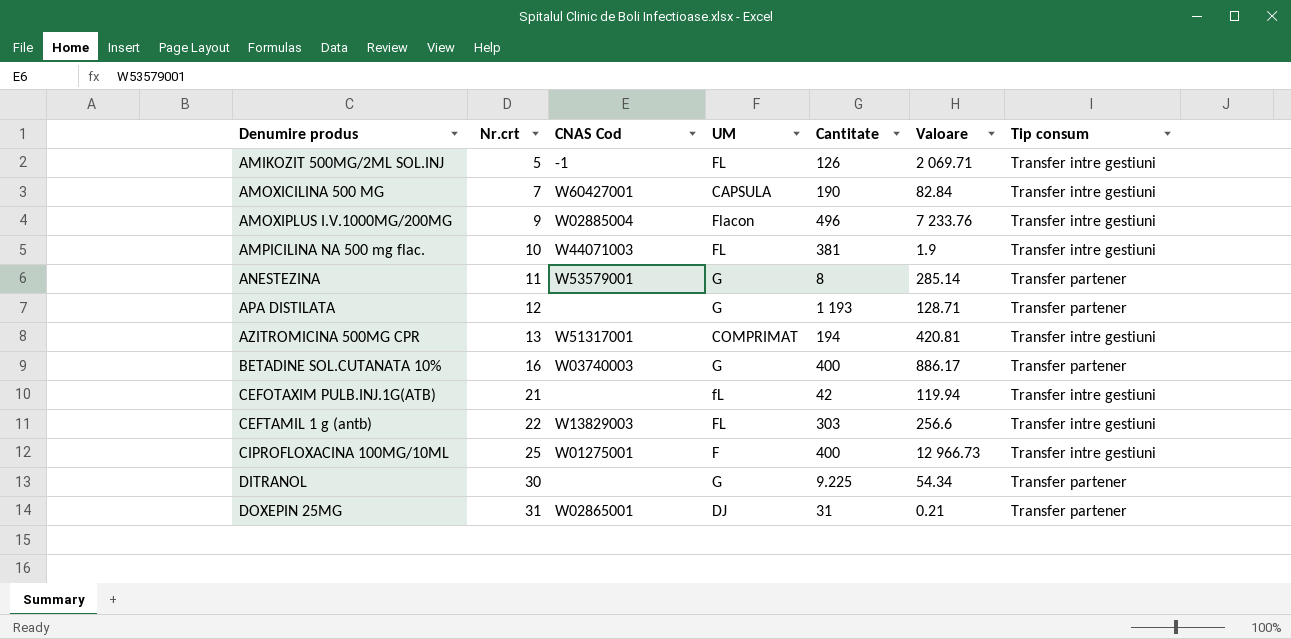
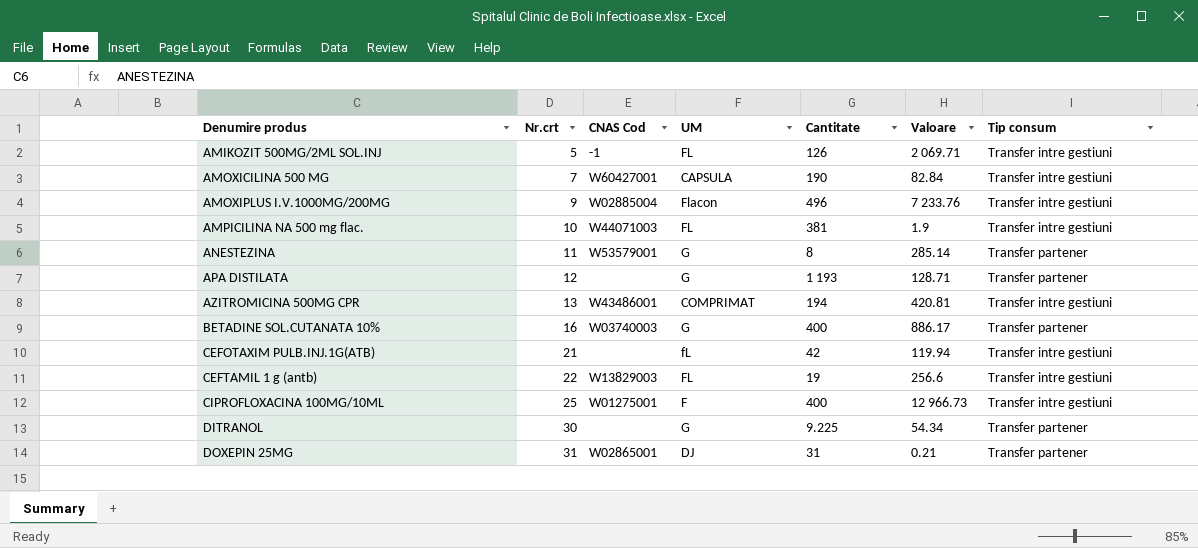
AZITROMICINA 500MG CPR | CNAS Cod: W51317001 -> W43486001
CEFTAMIL 1 g (antb) | Cantitate: 303 -> 19

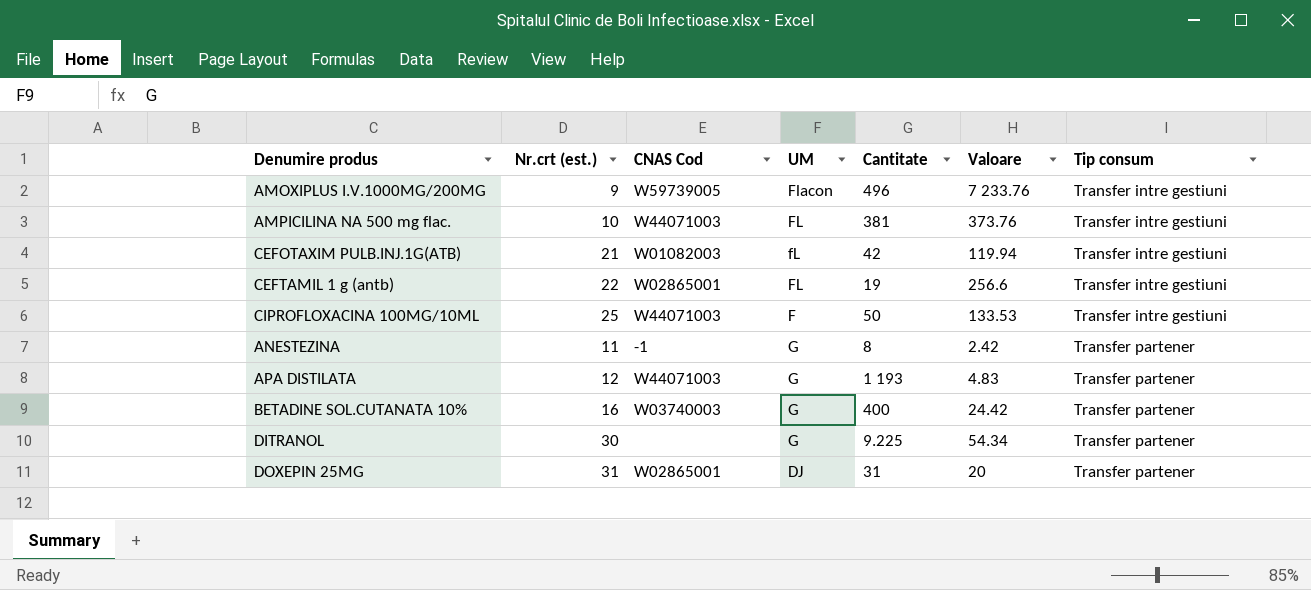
row order: Denumire produs ascending -> Tip consum ascending
column name: Nr.crt -> Nr.crt (est.)
row AMIKOZIT 500MG/2ML SOL.INJ: 5 | -1 | FL | 126 | 2 069.71 | Transfer intre gestiuni -> none
row AMOXICILINA 500 MG: 7 | W60427001 | CAPSULA | 190 | 82.84 | Transfer intre gestiuni -> none
row AZITROMICINA 500MG CPR: 13 | W43486001 | COMPRIMAT | 194 | 420.81 | Transfer intre gestiuni -> none
AMOXIPLUS I.V.1000MG/200MG | CNAS Cod: W02885004 -> W59739005
AMPICILINA NA 500 mg flac. | Valoare: 1.9 -> 373.76
CEFOTAXIM PULB.INJ.1G(ATB) | CNAS Cod: none -> W01082003
CEFTAMIL 1 g (antb) | CNAS Cod: W13829003 -> W02865001
CIPROFLOXACINA 100MG/10ML | CNAS Cod: W01275001 -> W44071003
CIPROFLOXACINA 100MG/10ML | Cantitate: 400 -> 50
CIPROFLOXACINA 100MG/10ML | Valoare: 12 966.73 -> 133.53
ANESTEZINA | CNAS Cod: W53579001 -> -1
ANESTEZINA | Valoare: 285.14 -> 2.42
APA DISTILATA | CNAS Cod: none -> W44071003
APA DISTILATA | Valoare: 128.71 -> 4.83
BETADINE SOL.CUTANATA 10% | Valoare: 886.17 -> 24.42
DOXEPIN 25MG | Valoare: 0.21 -> 20

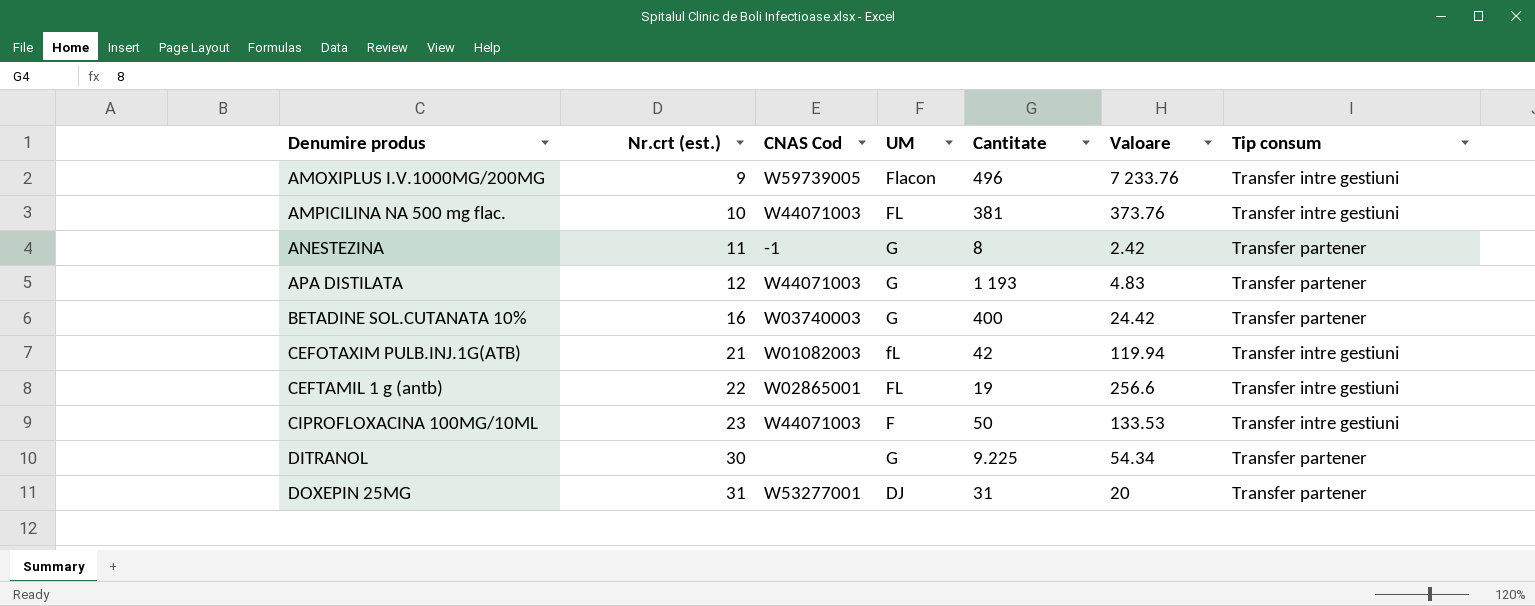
row order: Tip consum ascending -> Denumire produs ascending
CIPROFLOXACINA 100MG/10ML | Nr.crt (est.): 25 -> 23
DOXEPIN 25MG | CNAS Cod: W02865001 -> W53277001

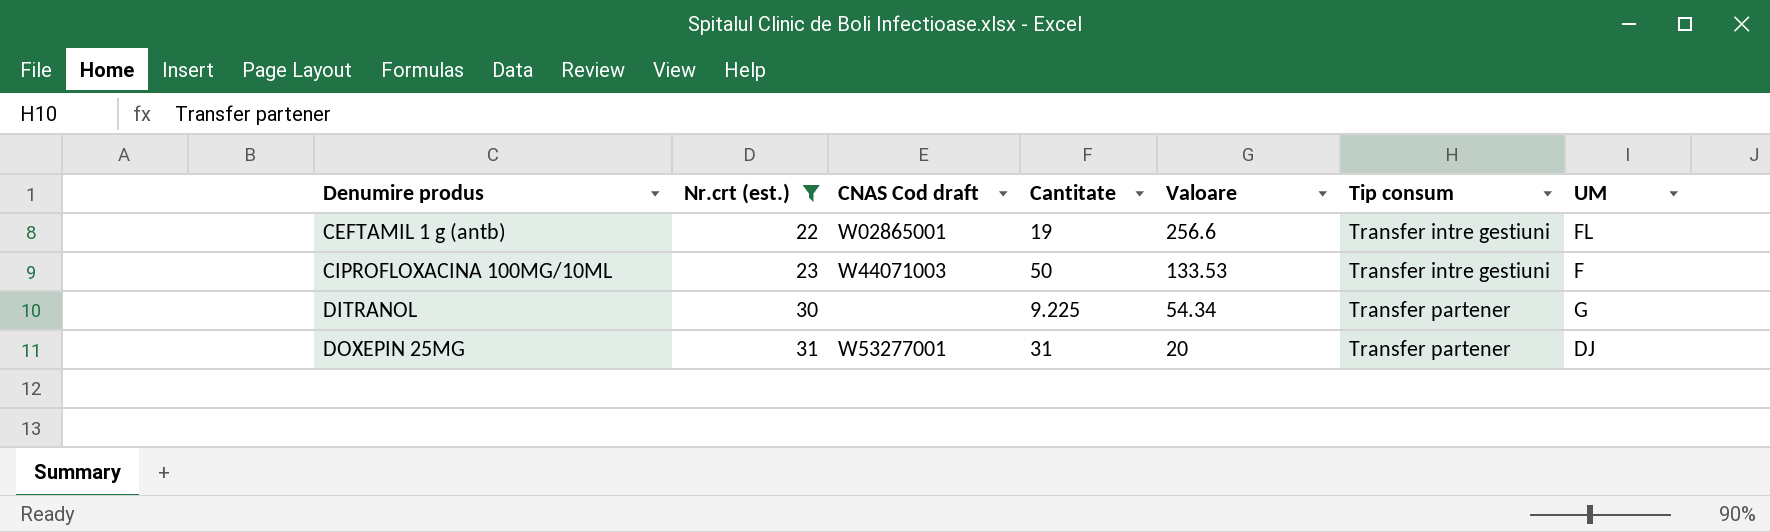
filter: none -> Nr.crt (est.) >= 22
column name: CNAS Cod -> CNAS Cod draft
column UM | position: 4 -> 7

